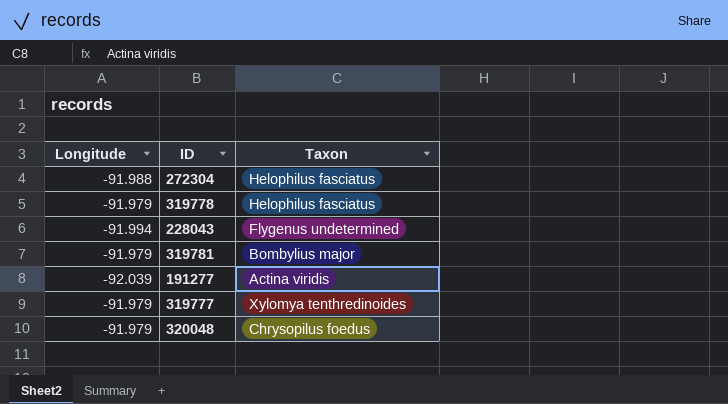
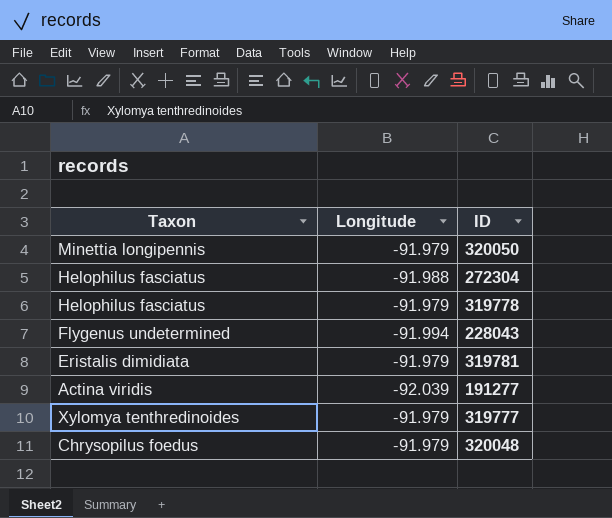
column Taxon | position: 3 -> 1
row 320050: none -> Minettia longipennis | -91.979
319781 | Taxon: Bombylius major -> Eristalis dimidiata

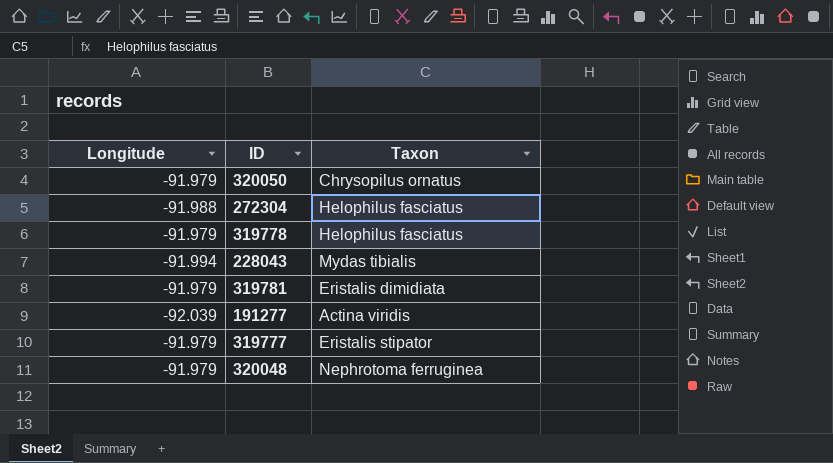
column Taxon | position: 1 -> 3
320050 | Taxon: Minettia longipennis -> Chrysopilus ornatus
228043 | Taxon: Flygenus undetermined -> Mydas tibialis
319777 | Taxon: Xylomya tenthredinoides -> Eristalis stipator
320048 | Taxon: Chrysopilus foedus -> Nephrotoma ferruginea

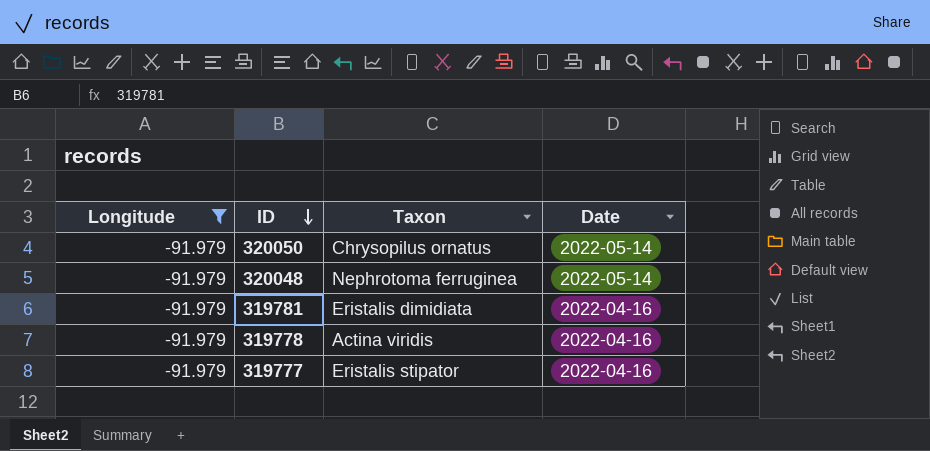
filter: none -> Longitude = -91.979
row order: none -> ID descending
column Date | position: none -> 4
319778 | Taxon: Helophilus fasciatus -> Actina viridis

